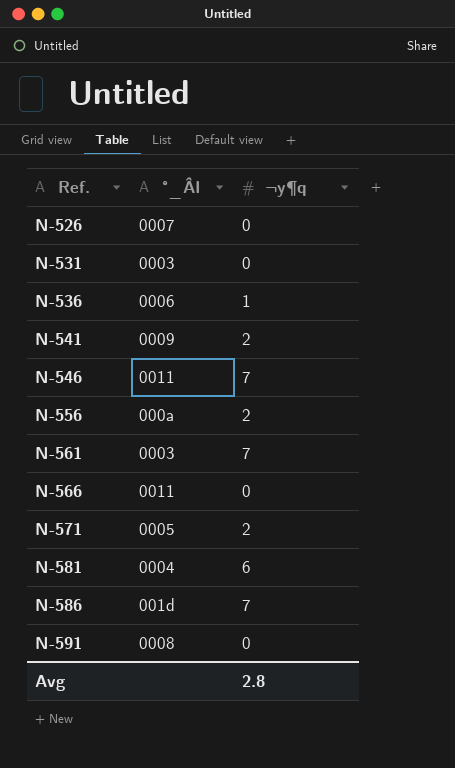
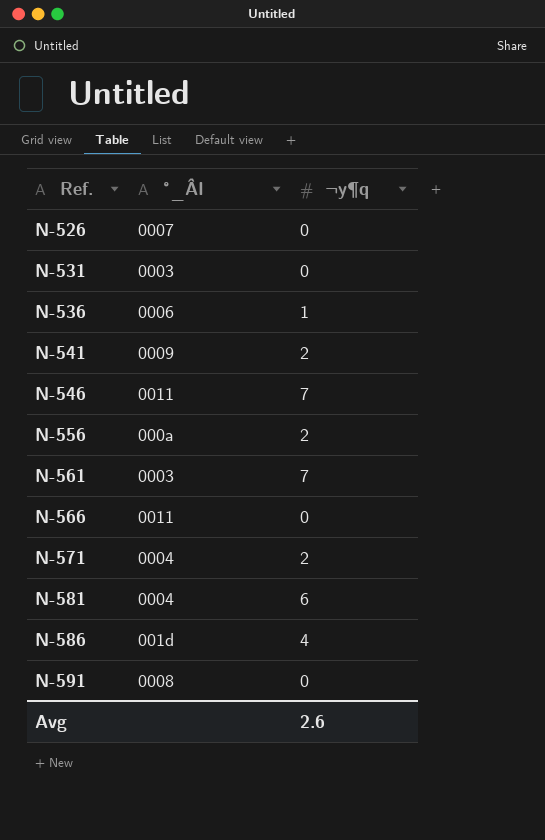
N-571 | °_ÂI: 0005 -> 0004
N-586 | ¬y¶q: 7 -> 4
Avg | ¬y¶q: 2.8 -> 2.6

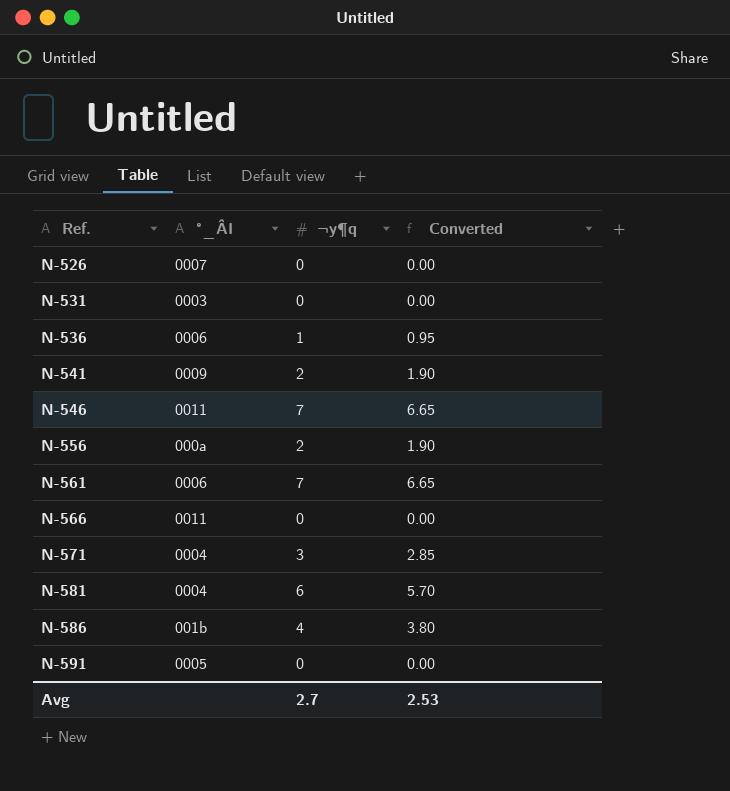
column Converted | formula: none -> [¬y¶q] * 0.95
N-561 | °_ÂI: 0003 -> 0006
N-571 | ¬y¶q: 2 -> 3
N-586 | °_ÂI: 001d -> 001b
N-591 | °_ÂI: 0008 -> 0005
Avg | ¬y¶q: 2.6 -> 2.7

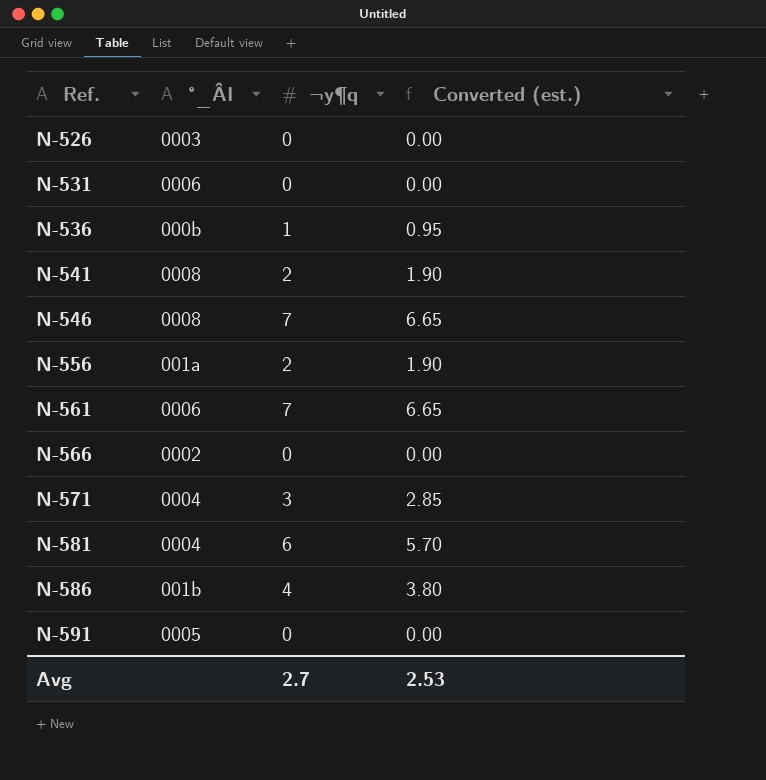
column name: Converted -> Converted (est.)
N-526 | °_ÂI: 0007 -> 0003
N-531 | °_ÂI: 0003 -> 0006
N-536 | °_ÂI: 0006 -> 000b
N-541 | °_ÂI: 0009 -> 0008
N-546 | °_ÂI: 0011 -> 0008
N-556 | °_ÂI: 000a -> 001a
N-566 | °_ÂI: 0011 -> 0002

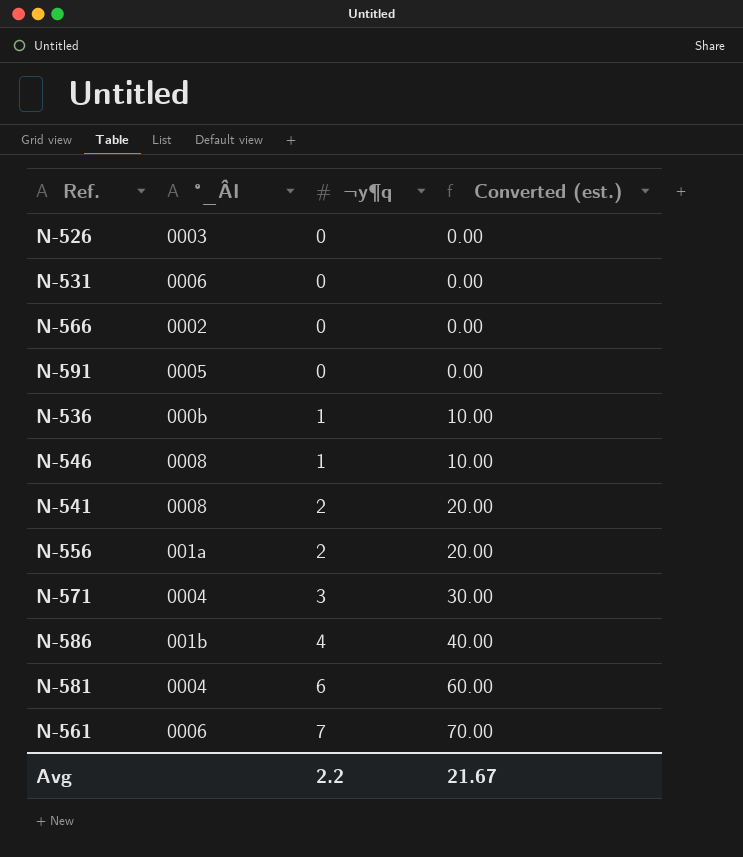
row order: Ref. ascending -> ¬y¶q ascending
column Converted (est.) | formula: [¬y¶q] * 0.95 -> [¬y¶q] * 10
N-546 | ¬y¶q: 7 -> 1
Avg | ¬y¶q: 2.7 -> 2.2
Avg | Converted (est.): 2.53 -> 21.67

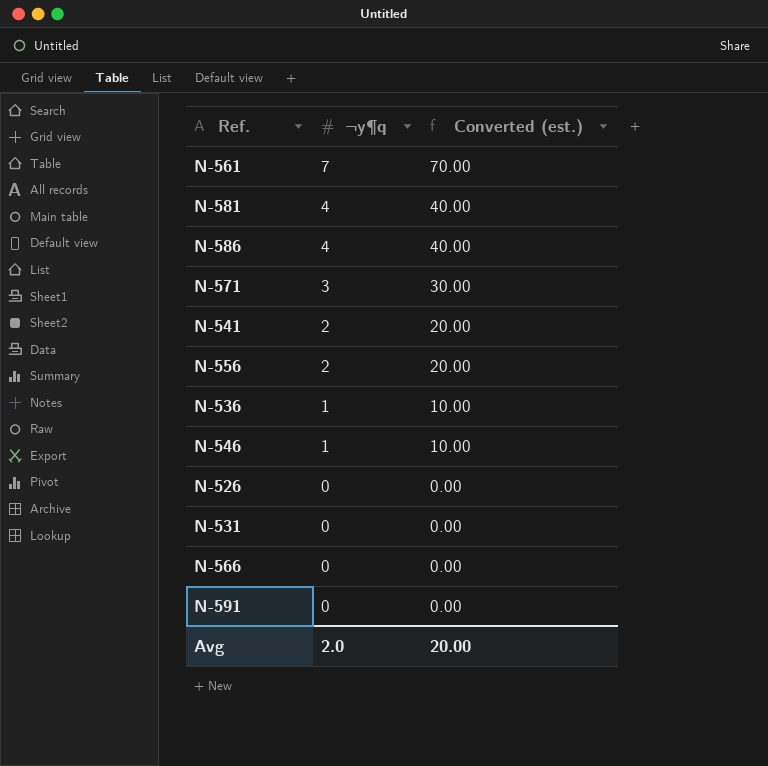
row order: ¬y¶q ascending -> ¬y¶q descending
column °_ÂI | position: 2 -> none
N-581 | ¬y¶q: 6 -> 4
N-581 | Converted (est.): 60.00 -> 40.00
Avg | ¬y¶q: 2.2 -> 2.0
Avg | Converted (est.): 21.67 -> 20.00

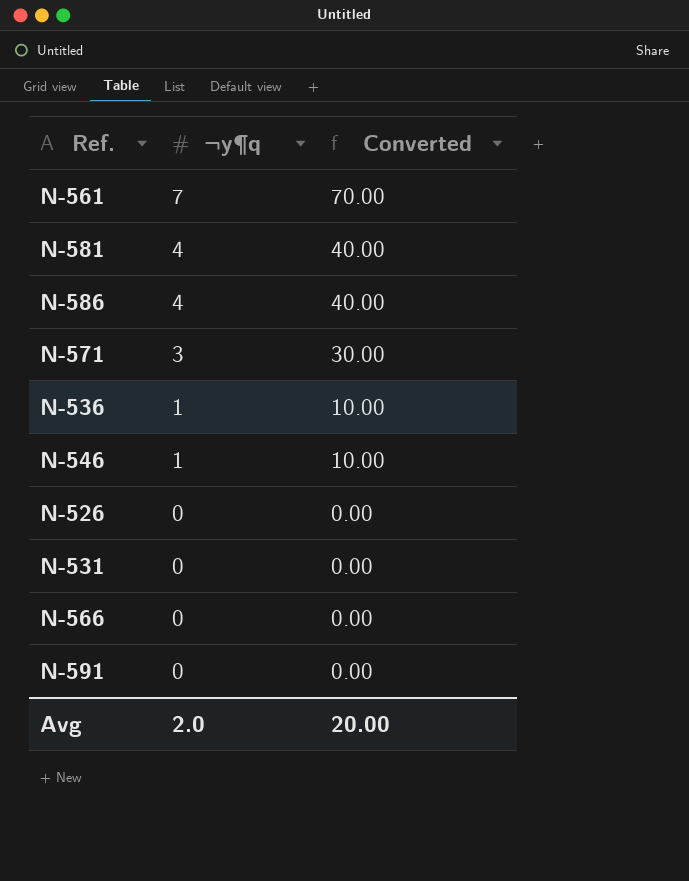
column name: Converted (est.) -> Converted
row N-541: 2 | 20.00 -> none
row N-556: 2 | 20.00 -> none

